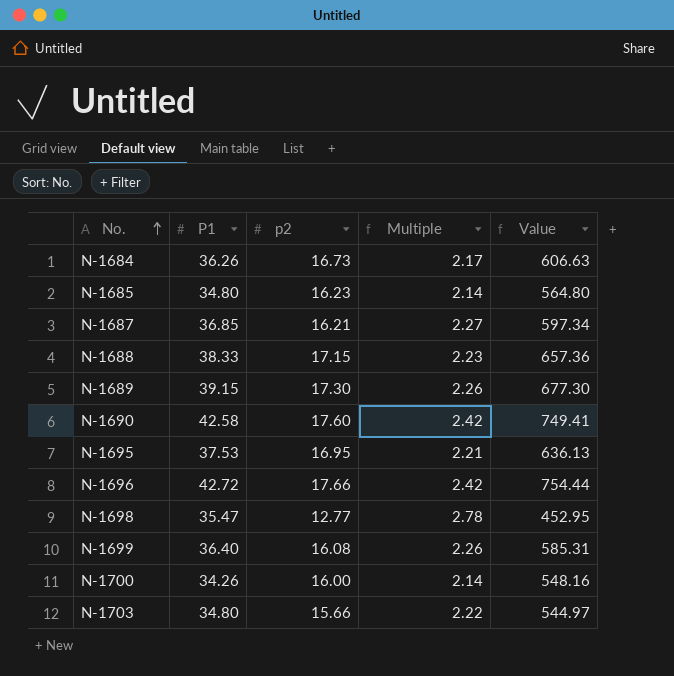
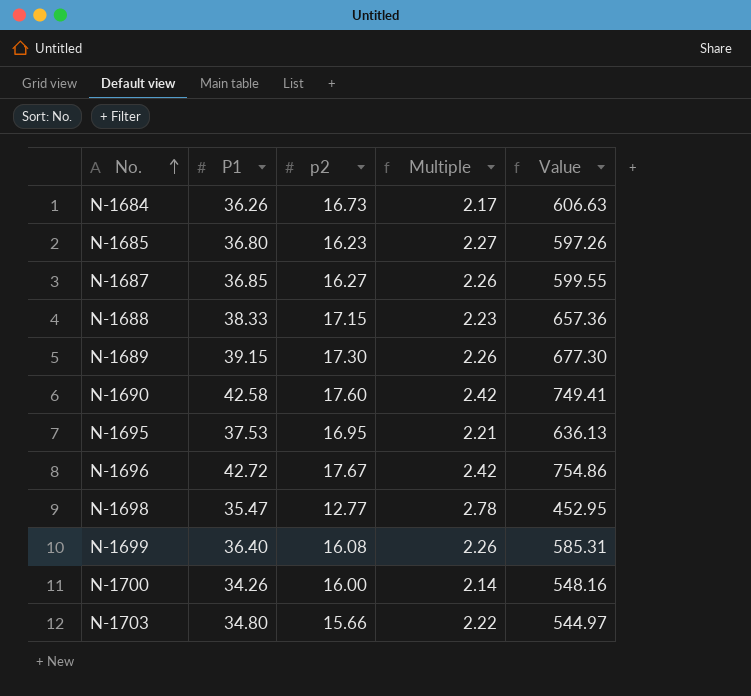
N-1685 | P1: 34.80 -> 36.80
N-1685 | Multiple: 2.14 -> 2.27
N-1685 | Value: 564.80 -> 597.26
N-1687 | p2: 16.21 -> 16.27
N-1687 | Multiple: 2.27 -> 2.26
N-1687 | Value: 597.34 -> 599.55
N-1696 | p2: 17.66 -> 17.67
N-1696 | Value: 754.44 -> 754.86

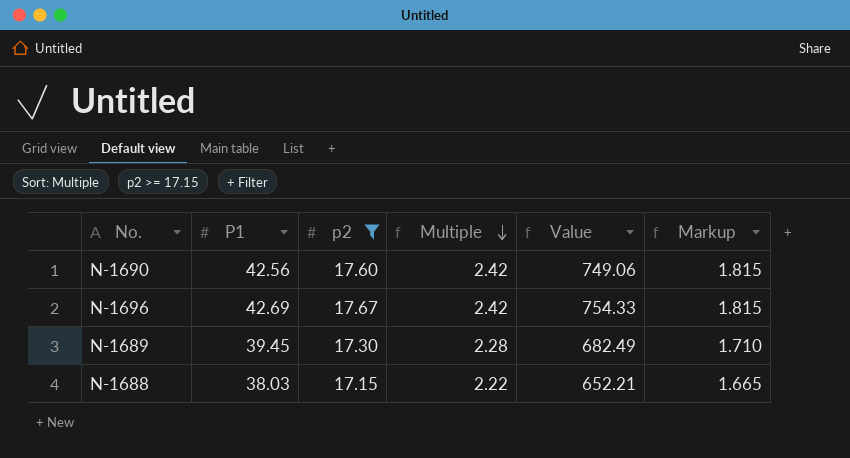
filter: none -> p2 >= 17.15
row order: No. ascending -> Multiple descending
column Markup | formula: none -> [Multiple] * 0.75
N-1690 | P1: 42.58 -> 42.56
N-1690 | Value: 749.41 -> 749.06
N-1696 | P1: 42.72 -> 42.69
N-1696 | Value: 754.86 -> 754.33
N-1689 | P1: 39.15 -> 39.45
N-1689 | Multiple: 2.26 -> 2.28
N-1689 | Value: 677.30 -> 682.49
N-1688 | P1: 38.33 -> 38.03
N-1688 | Multiple: 2.23 -> 2.22
N-1688 | Value: 657.36 -> 652.21

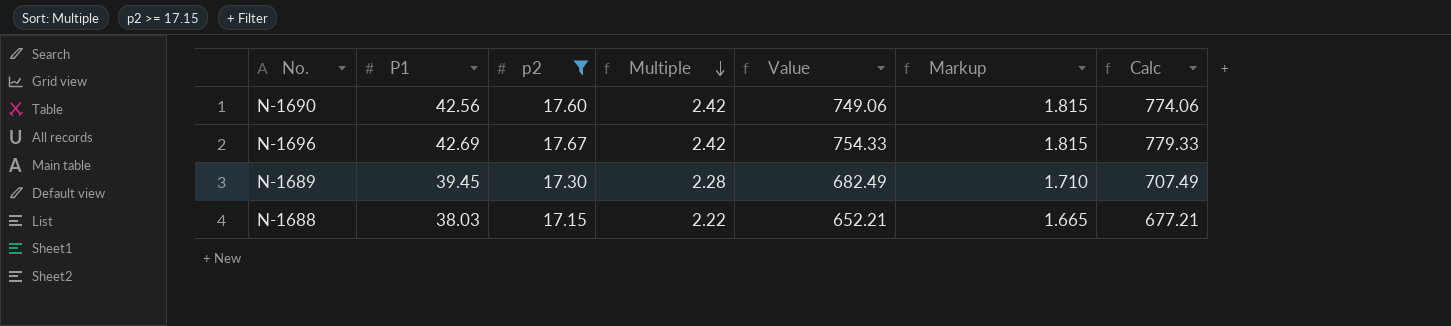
column Calc | formula: none -> [Value] + 25

